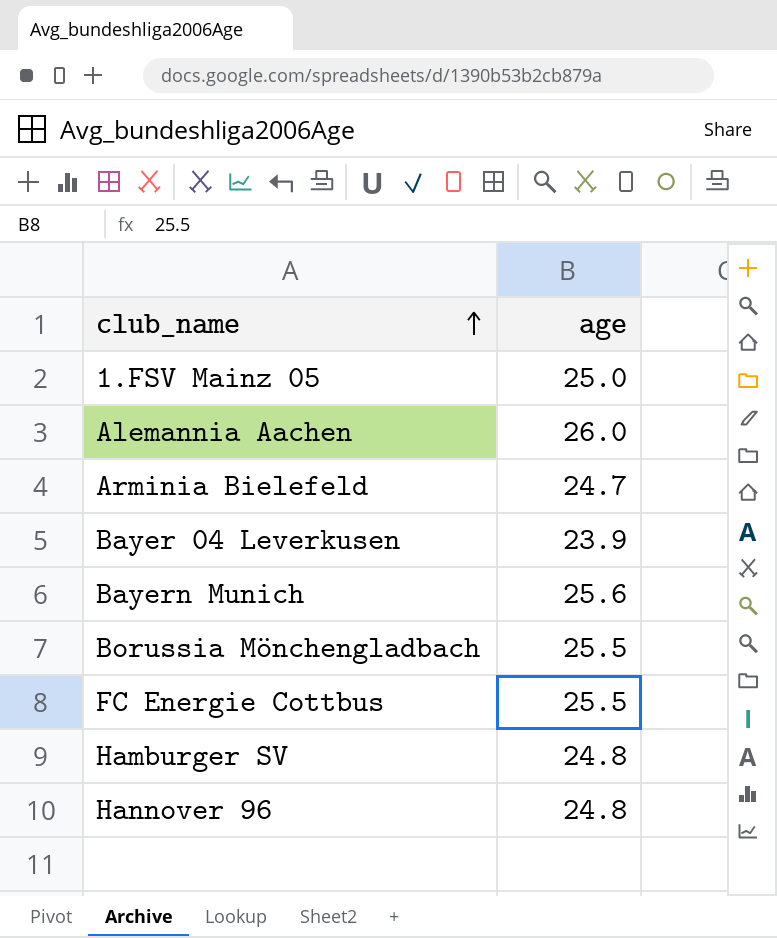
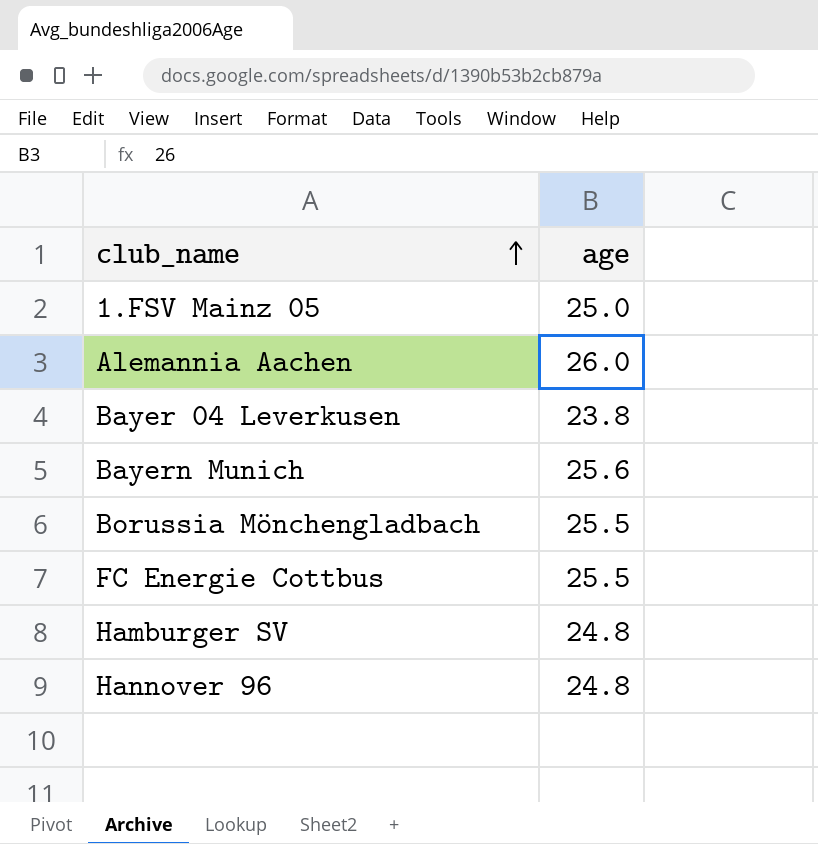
row Arminia Bielefeld: 24.7 -> none
Bayer 04 Leverkusen | age: 23.9 -> 23.8

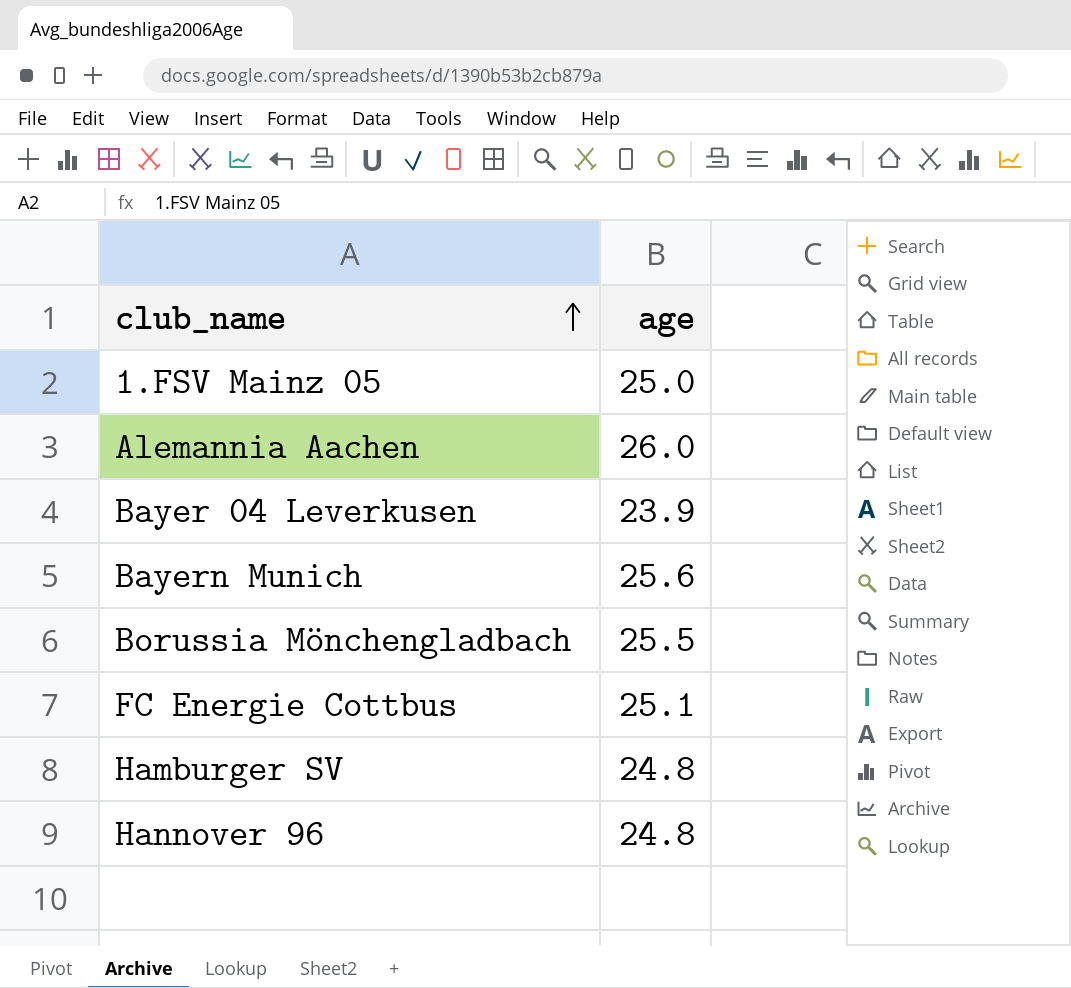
Bayer 04 Leverkusen | age: 23.8 -> 23.9
FC Energie Cottbus | age: 25.5 -> 25.1

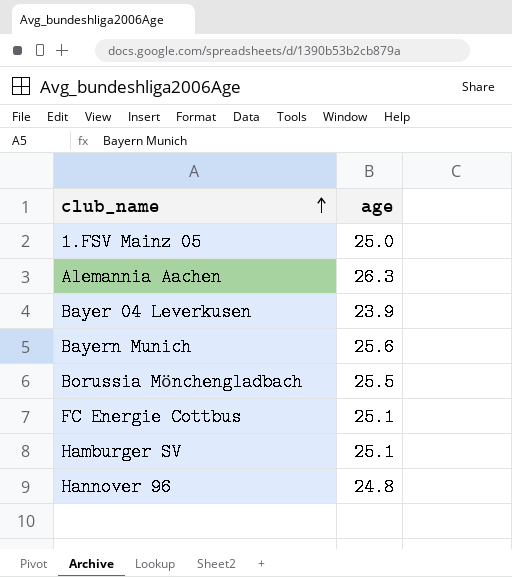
Alemannia Aachen | age: 26.0 -> 26.3
Hamburger SV | age: 24.8 -> 25.1

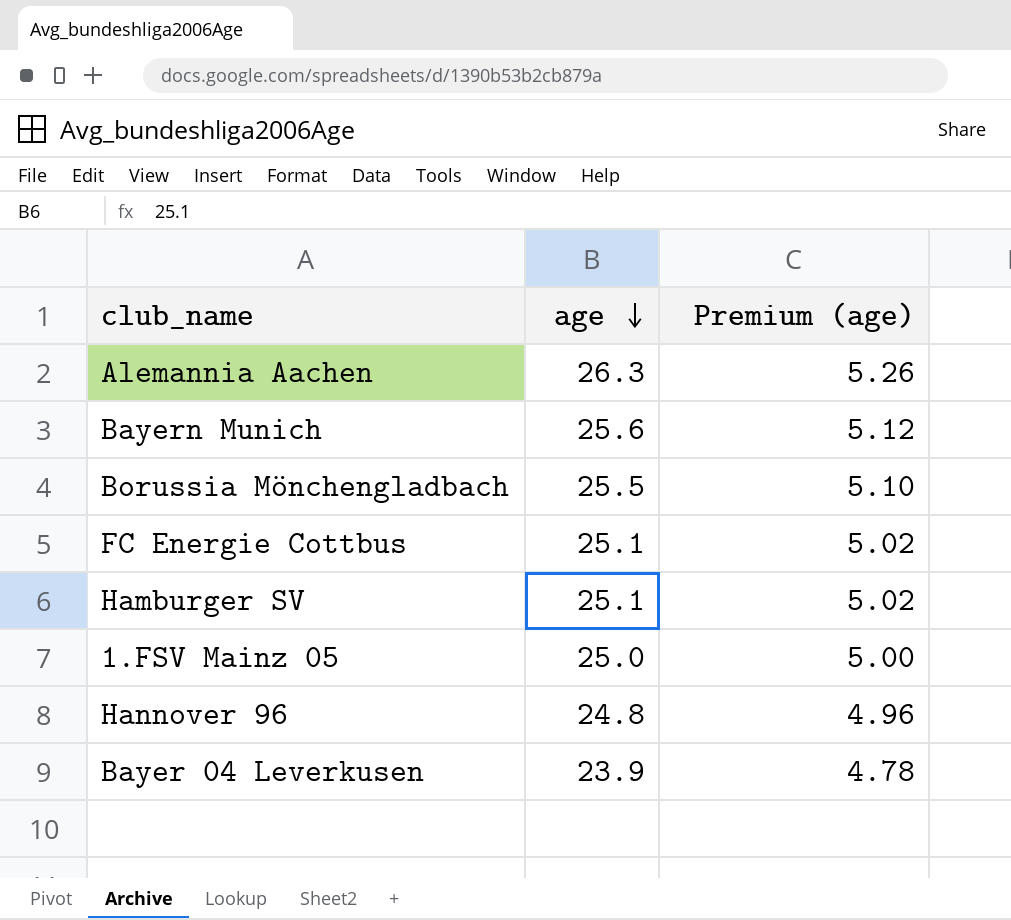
row order: club_name ascending -> age descending
column Premium (age) | formula: none -> [age] * 0.2

